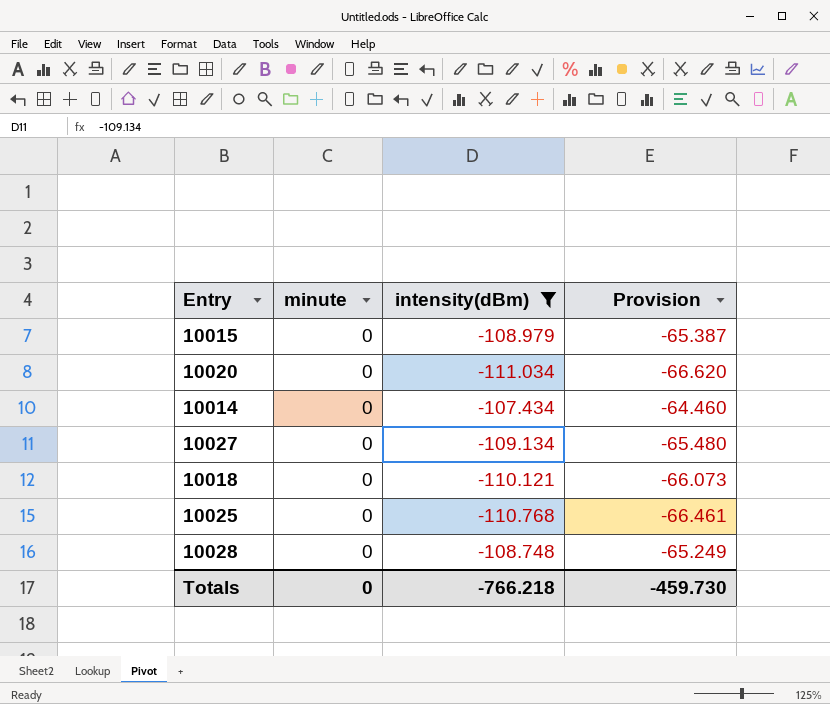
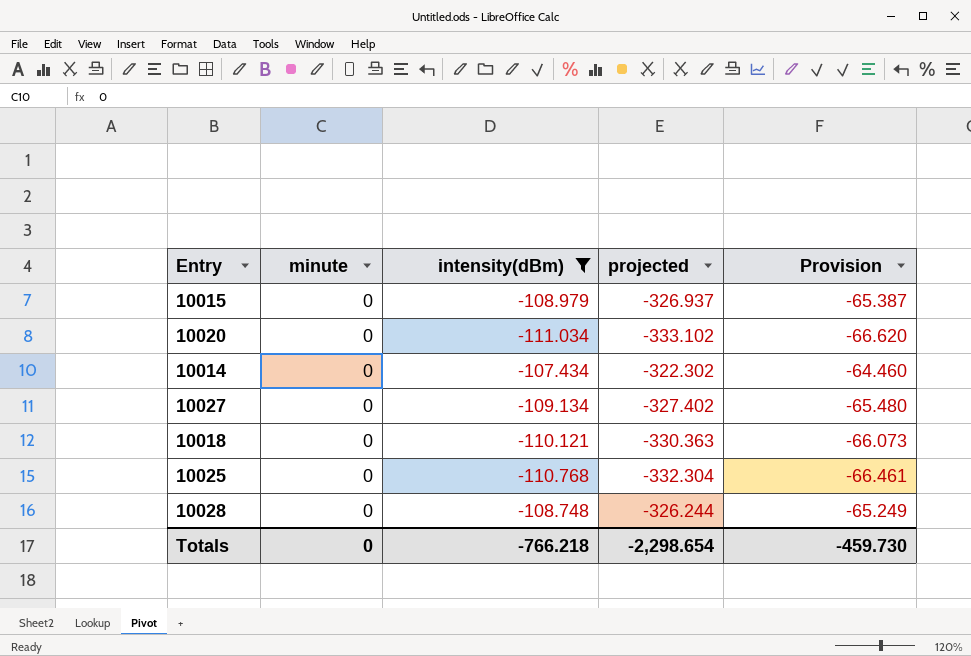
column projected | formula: none -> [intensity(dBm)] * 3

